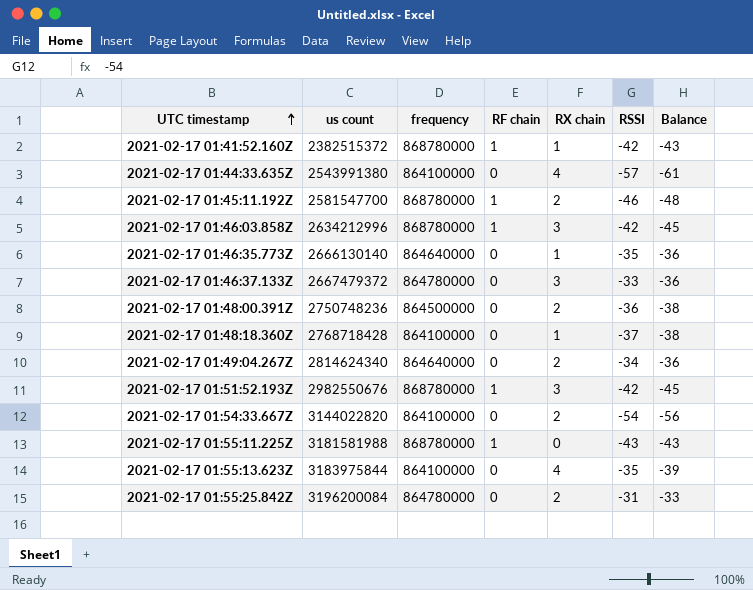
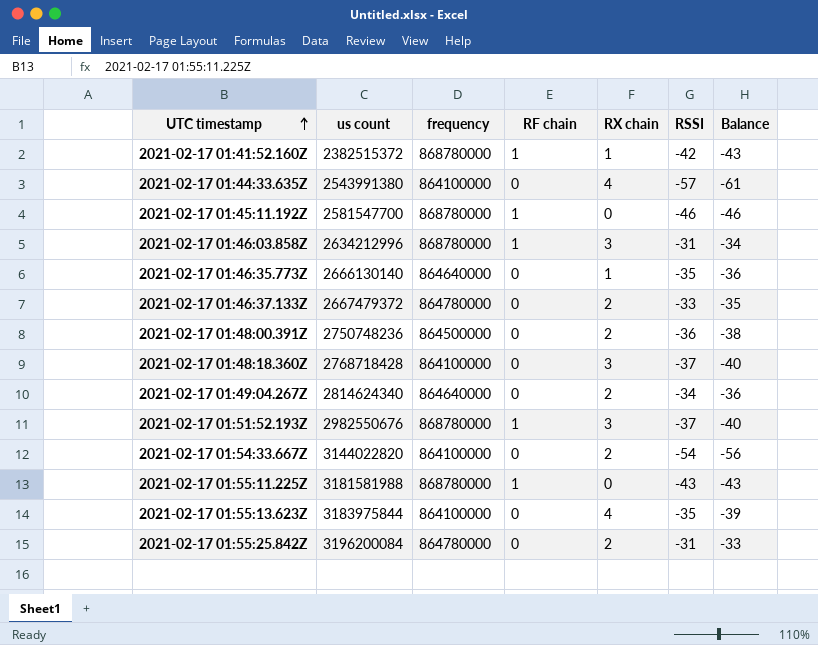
2021-02-17 01:45:11.192Z | RX chain: 2 -> 0
2021-02-17 01:45:11.192Z | Balance: -48 -> -46
2021-02-17 01:46:03.858Z | RSSI: -42 -> -31
2021-02-17 01:46:03.858Z | Balance: -45 -> -34
2021-02-17 01:46:37.133Z | RX chain: 3 -> 2
2021-02-17 01:46:37.133Z | Balance: -36 -> -35
2021-02-17 01:48:18.360Z | RX chain: 1 -> 3
2021-02-17 01:48:18.360Z | Balance: -38 -> -40
2021-02-17 01:51:52.193Z | RSSI: -42 -> -37
2021-02-17 01:51:52.193Z | Balance: -45 -> -40

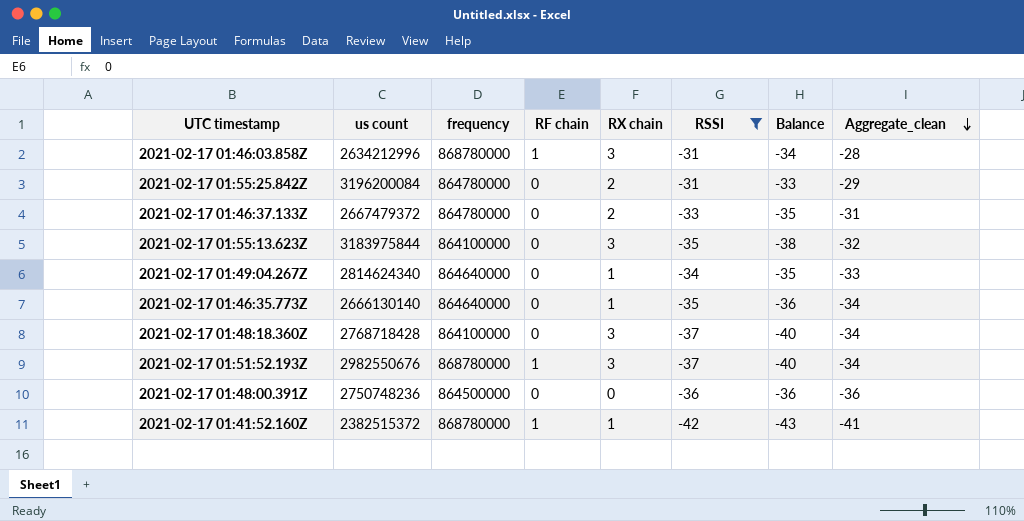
filter: none -> RSSI >= -42
row order: UTC timestamp ascending -> Aggregate_clean descending
column Aggregate_clean | formula: none -> [RX chain] + [RSSI]
2021-02-17 01:55:13.623Z | RX chain: 4 -> 3
2021-02-17 01:55:13.623Z | Balance: -39 -> -38
2021-02-17 01:49:04.267Z | RX chain: 2 -> 1
2021-02-17 01:49:04.267Z | Balance: -36 -> -35
2021-02-17 01:48:00.391Z | RX chain: 2 -> 0
2021-02-17 01:48:00.391Z | Balance: -38 -> -36

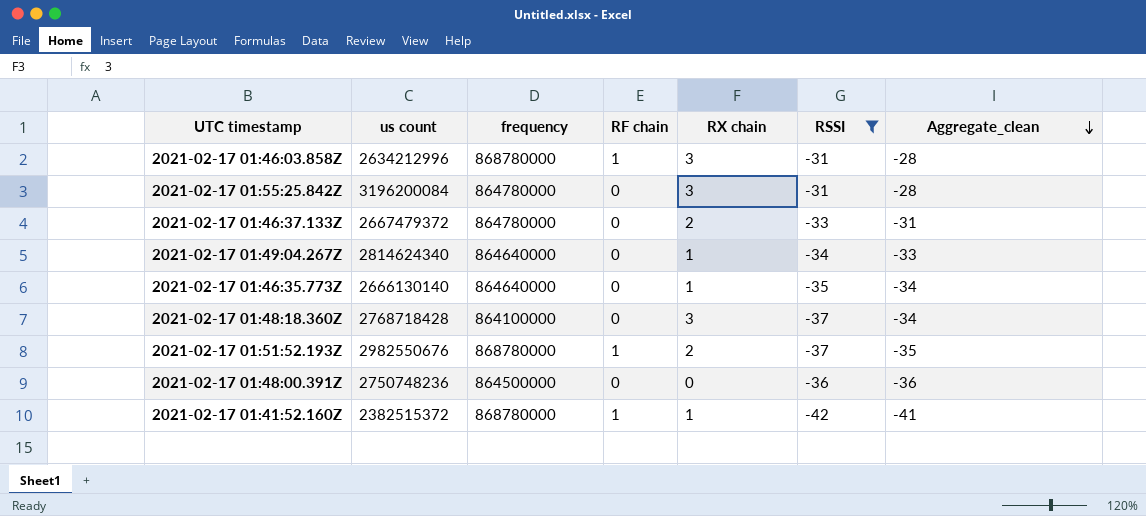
column Balance | formula: [RSSI] - [RX chain] -> none
row 2021-02-17 01:55:13.623Z: 3183975844 | 864100000 | 0 | 3 | -35 | -38 | -32 -> none
2021-02-17 01:55:25.842Z | RX chain: 2 -> 3
2021-02-17 01:55:25.842Z | Aggregate_clean: -29 -> -28
2021-02-17 01:51:52.193Z | RX chain: 3 -> 2
2021-02-17 01:51:52.193Z | Aggregate_clean: -34 -> -35

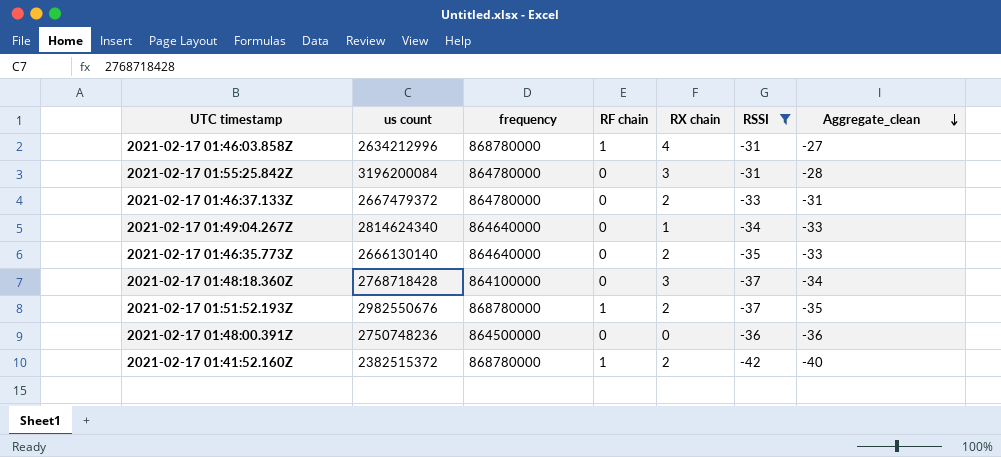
2021-02-17 01:46:03.858Z | RX chain: 3 -> 4
2021-02-17 01:46:03.858Z | Aggregate_clean: -28 -> -27
2021-02-17 01:46:35.773Z | RX chain: 1 -> 2
2021-02-17 01:46:35.773Z | Aggregate_clean: -34 -> -33
2021-02-17 01:41:52.160Z | RX chain: 1 -> 2
2021-02-17 01:41:52.160Z | Aggregate_clean: -41 -> -40

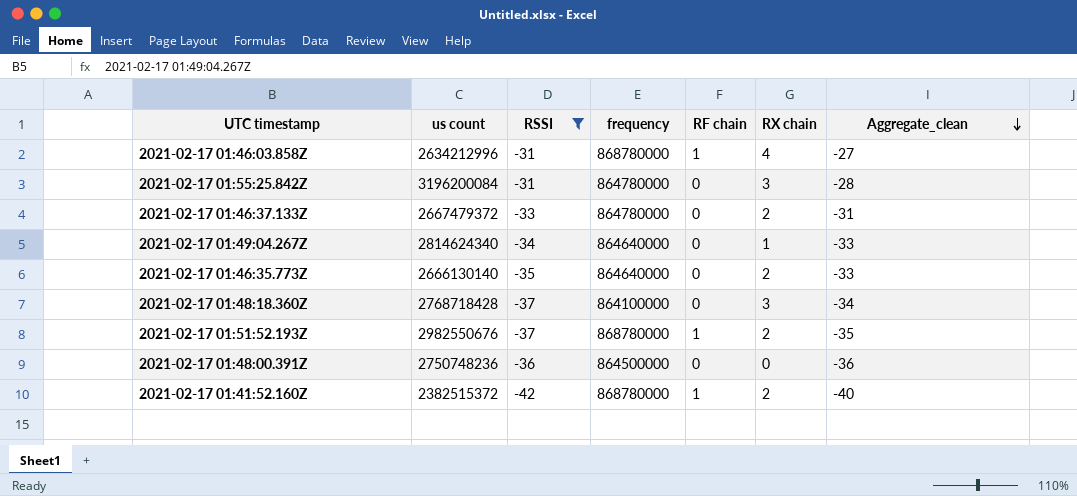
column RSSI | position: 6 -> 3

